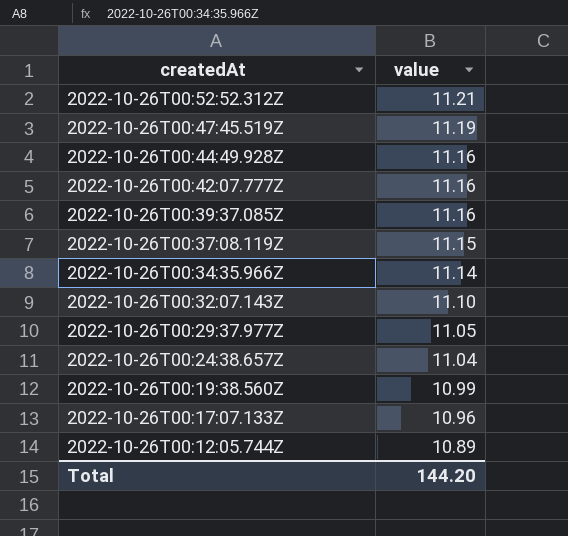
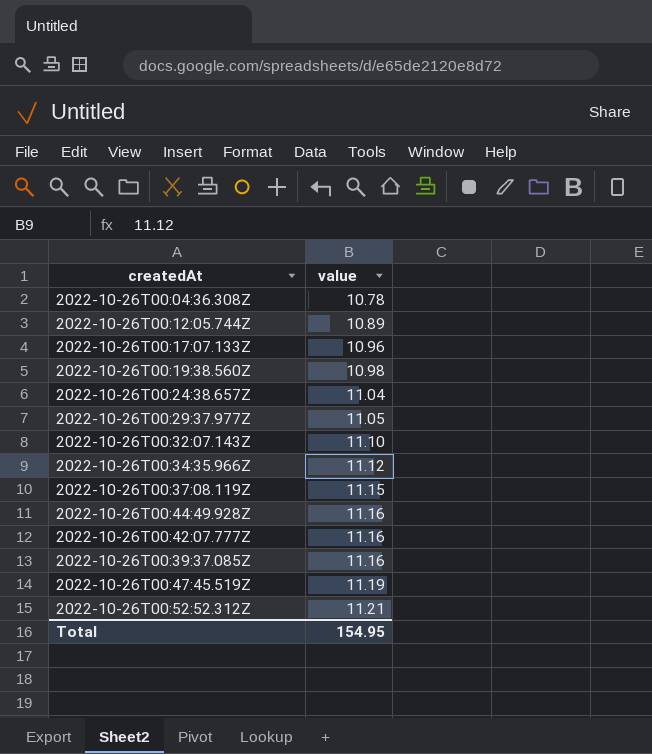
row order: createdAt descending -> value ascending
row 2022-10-26T00:04:36.308Z: none -> 10.78
2022-10-26T00:19:38.560Z | value: 10.99 -> 10.98
2022-10-26T00:34:35.966Z | value: 11.14 -> 11.12
Total | value: 144.20 -> 154.95

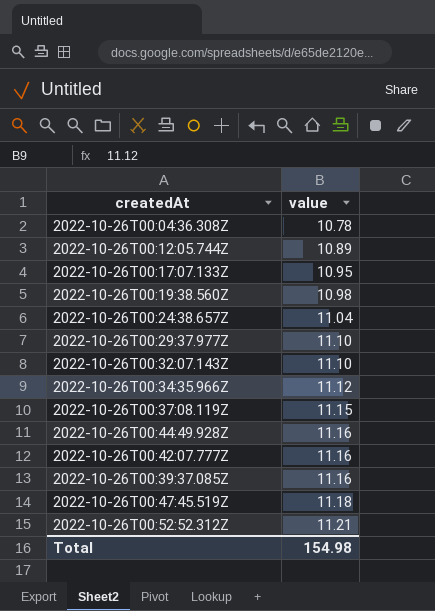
2022-10-26T00:17:07.133Z | value: 10.96 -> 10.95
2022-10-26T00:29:37.977Z | value: 11.05 -> 11.10
2022-10-26T00:47:45.519Z | value: 11.19 -> 11.18
Total | value: 154.95 -> 154.98

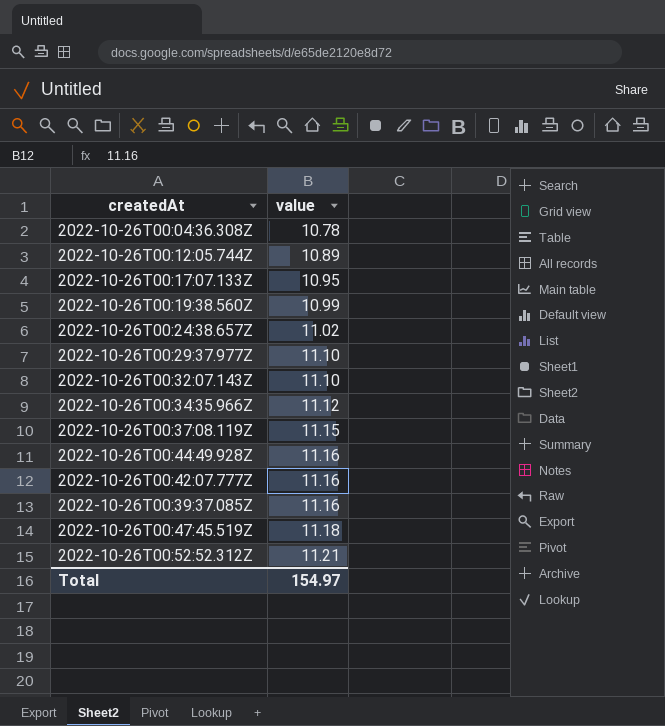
2022-10-26T00:19:38.560Z | value: 10.98 -> 10.99
2022-10-26T00:24:38.657Z | value: 11.04 -> 11.02
Total | value: 154.98 -> 154.97

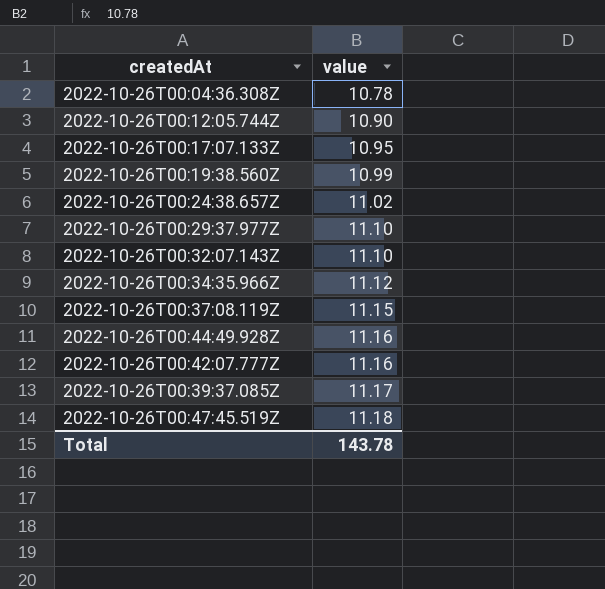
row 2022-10-26T00:52:52.312Z: 11.21 -> none
2022-10-26T00:12:05.744Z | value: 10.89 -> 10.90
2022-10-26T00:39:37.085Z | value: 11.16 -> 11.17
Total | value: 154.97 -> 143.78

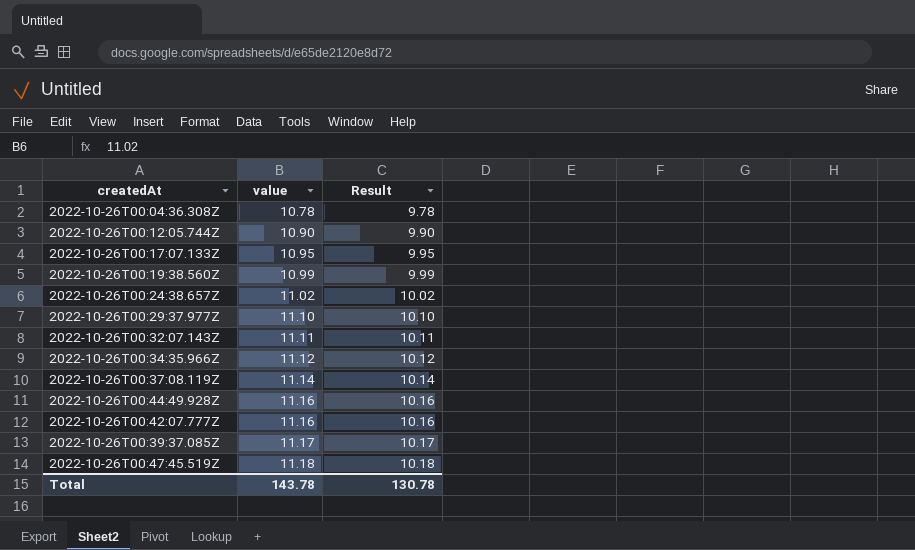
column Result | formula: none -> [value] - 1
2022-10-26T00:32:07.143Z | value: 11.10 -> 11.11
2022-10-26T00:37:08.119Z | value: 11.15 -> 11.14

